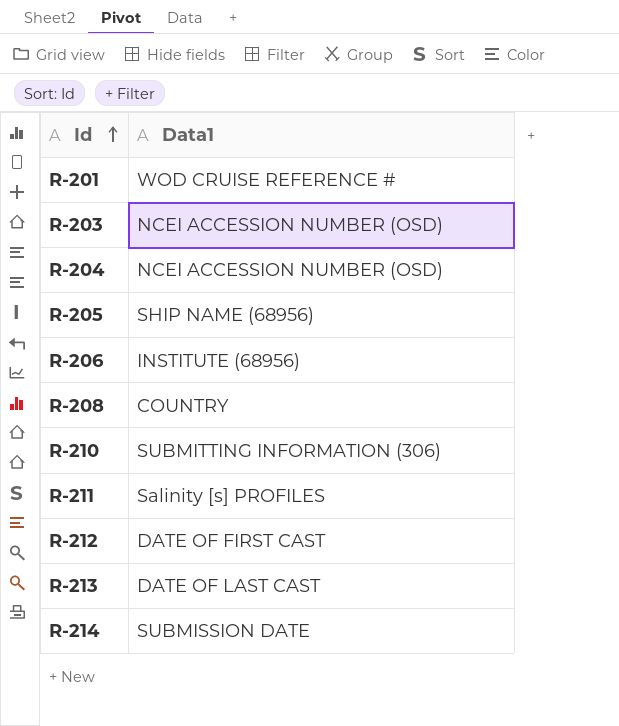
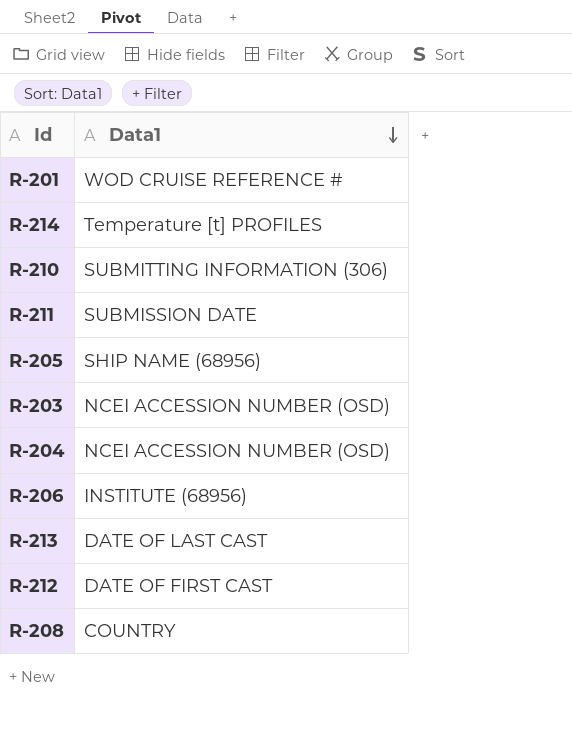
row order: Id ascending -> Data1 descending
R-214 | Data1: SUBMISSION DATE -> Temperature [t] PROFILES
R-211 | Data1: Salinity [s] PROFILES -> SUBMISSION DATE

